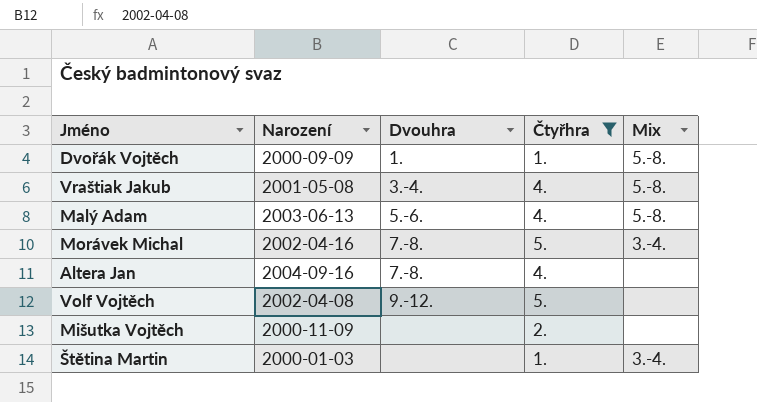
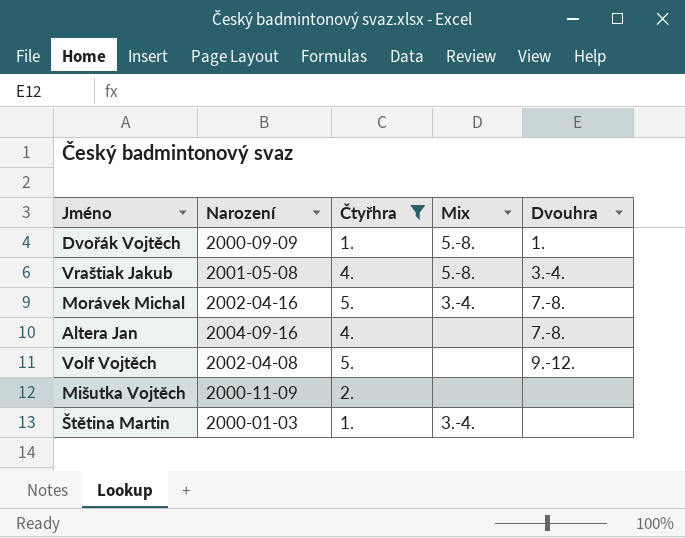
column Dvouhra | position: 3 -> 5
row Malý Adam: 2003-06-13 | 5.-6. | 4. | 5.-8. -> none

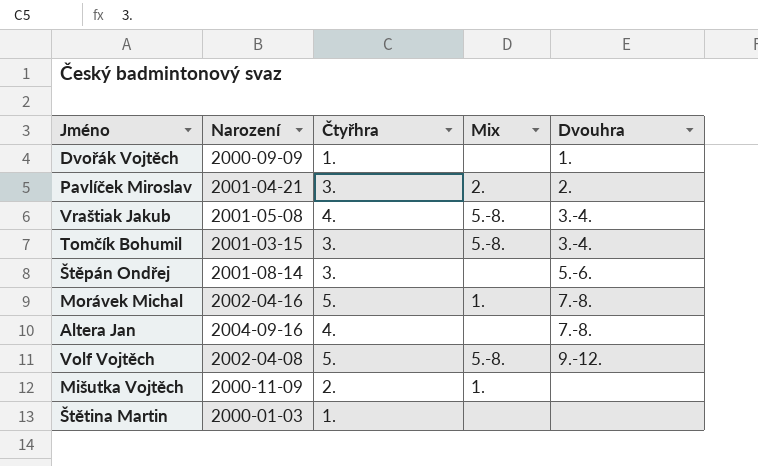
filter: Čtyřhra != 3. -> none
Dvořák Vojtěch | Mix: 5.-8. -> none
Morávek Michal | Mix: 3.-4. -> 1.
Volf Vojtěch | Mix: none -> 5.-8.
Mišutka Vojtěch | Mix: none -> 1.
Štětina Martin | Mix: 3.-4. -> none

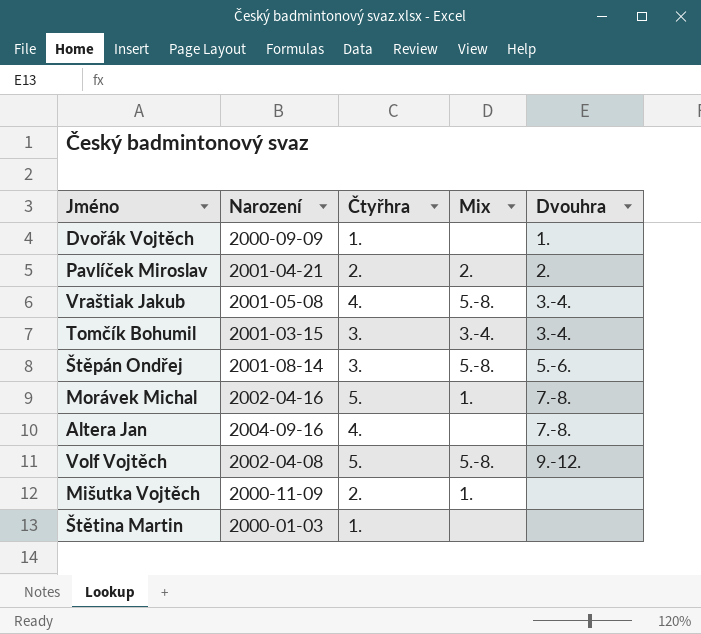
Pavlíček Miroslav | Čtyřhra: 3. -> 2.
Tomčík Bohumil | Mix: 5.-8. -> 3.-4.
Štěpán Ondřej | Mix: none -> 5.-8.

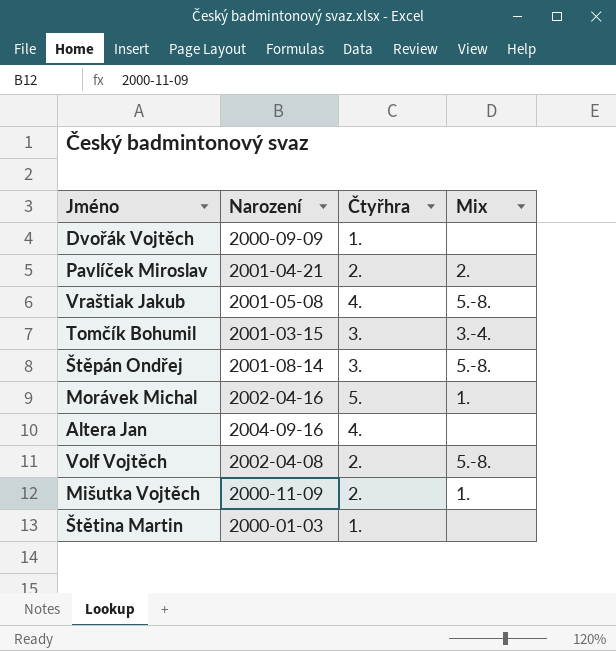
column Dvouhra | position: 5 -> none
Volf Vojtěch | Čtyřhra: 5. -> 2.

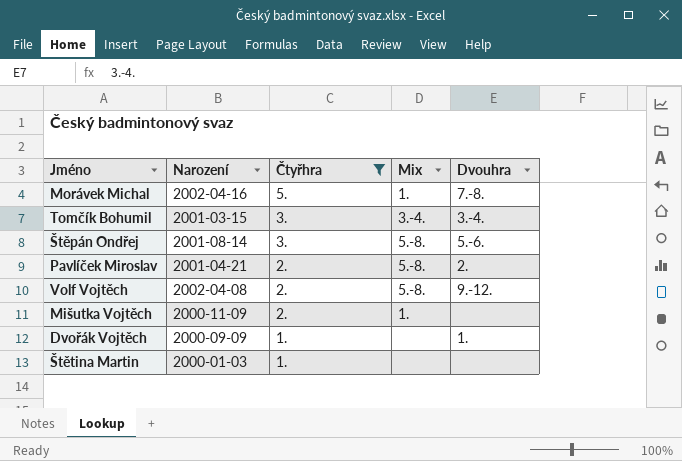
filter: none -> Čtyřhra != 4.
row order: none -> Čtyřhra descending
column Dvouhra | position: none -> 5
Pavlíček Miroslav | Mix: 2. -> 5.-8.

